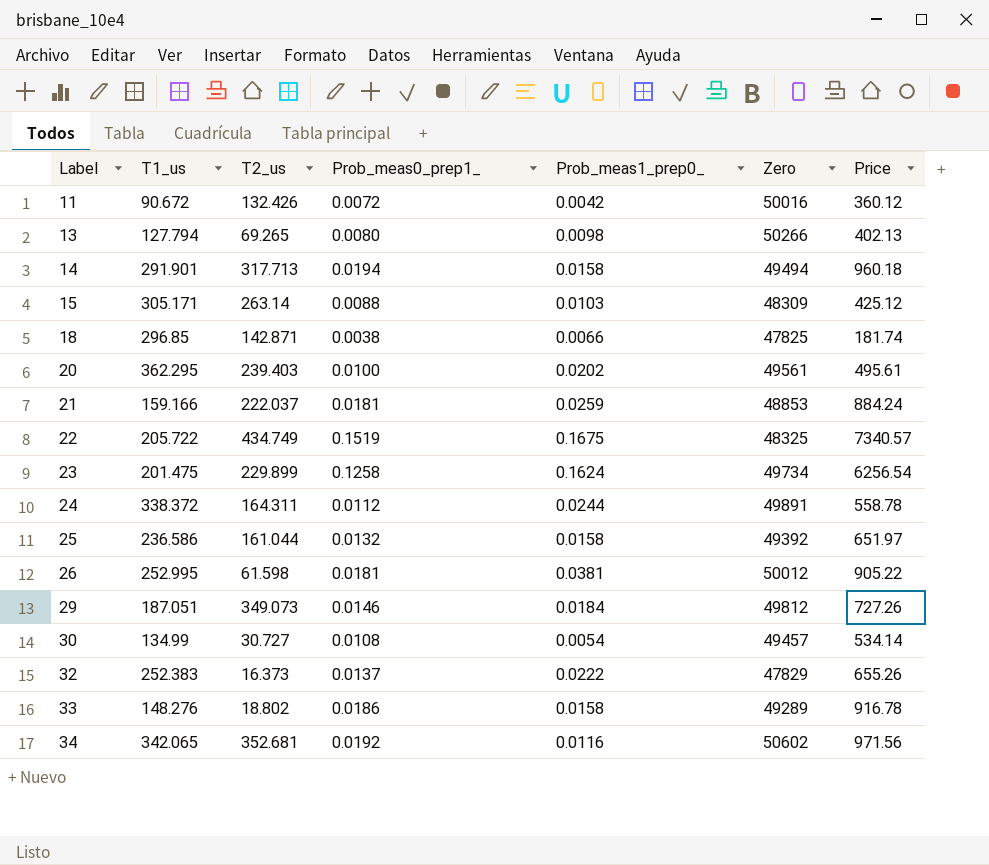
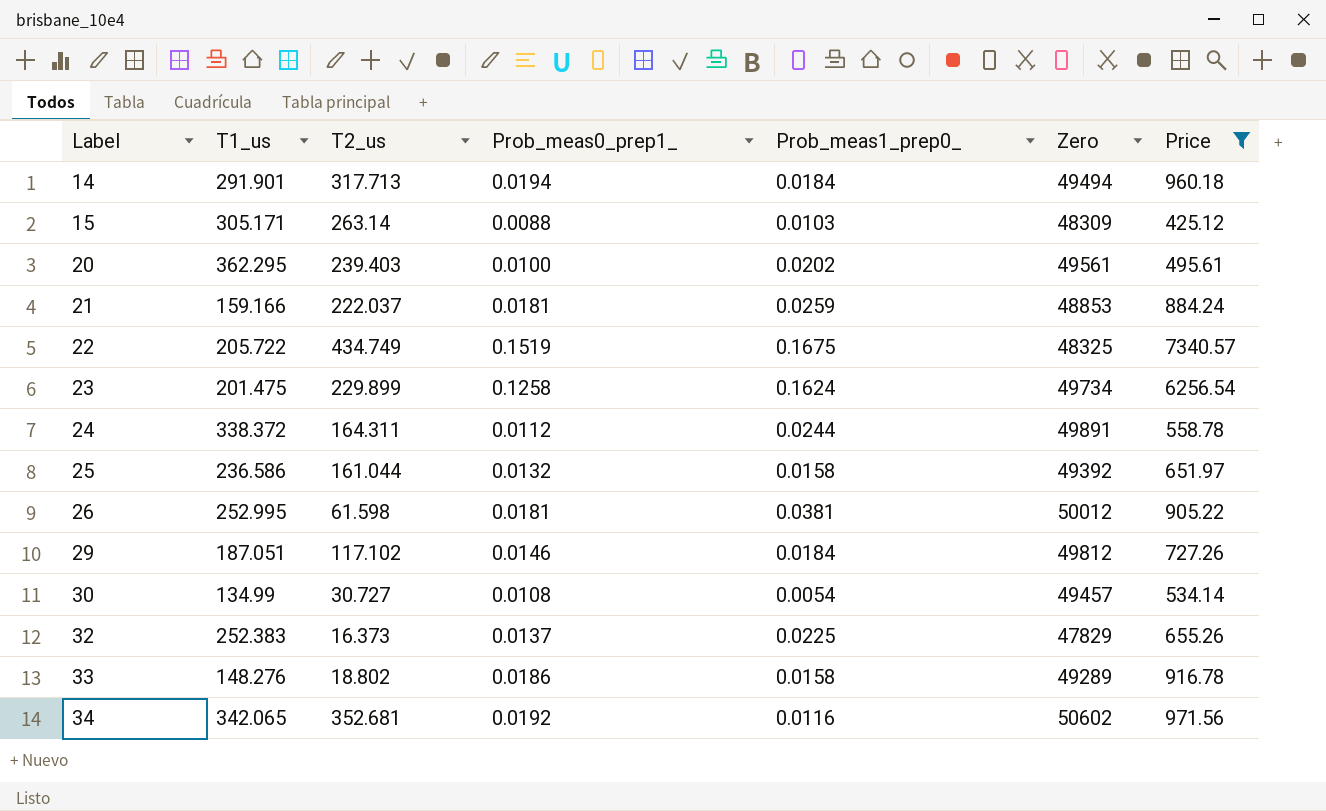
filter: none -> Price >= 425.12
14 | Prob_meas1_prep0_: 0.0158 -> 0.0184
29 | T2_us: 349.073 -> 117.102
32 | Prob_meas1_prep0_: 0.0222 -> 0.0225

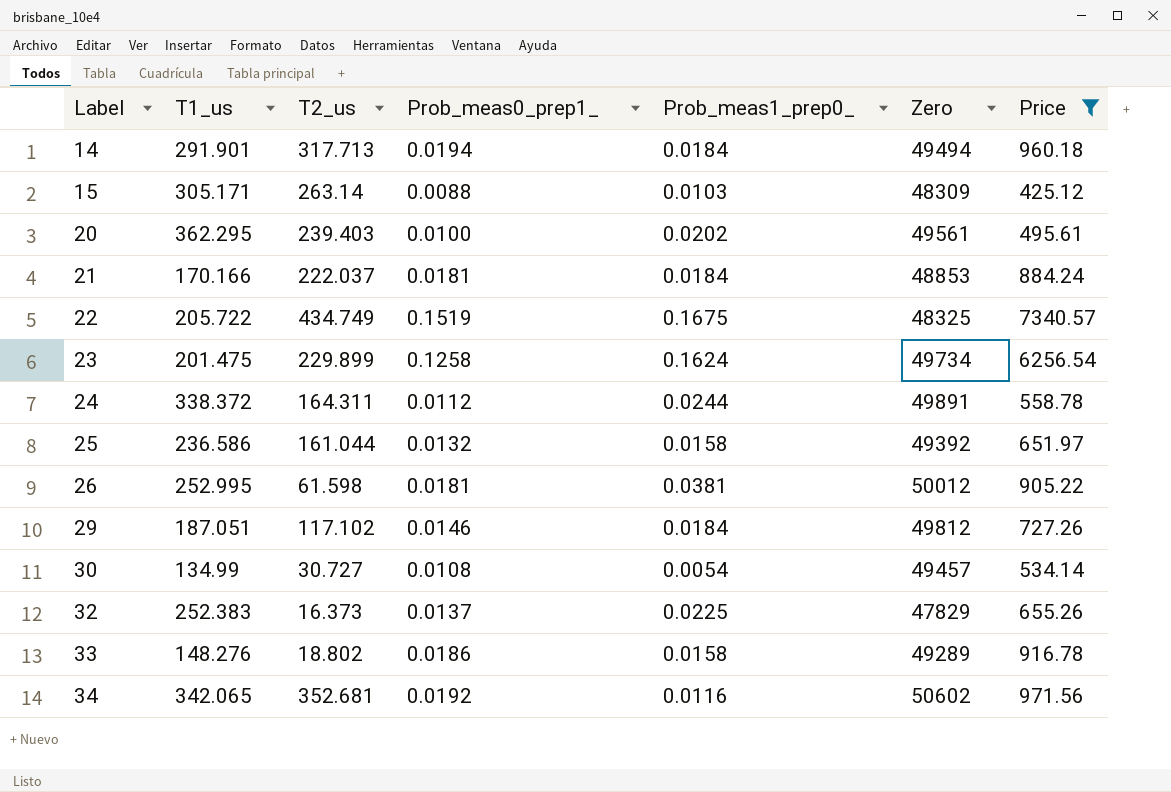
21 | T1_us: 159.166 -> 170.166
21 | Prob_meas1_prep0_: 0.0259 -> 0.0184

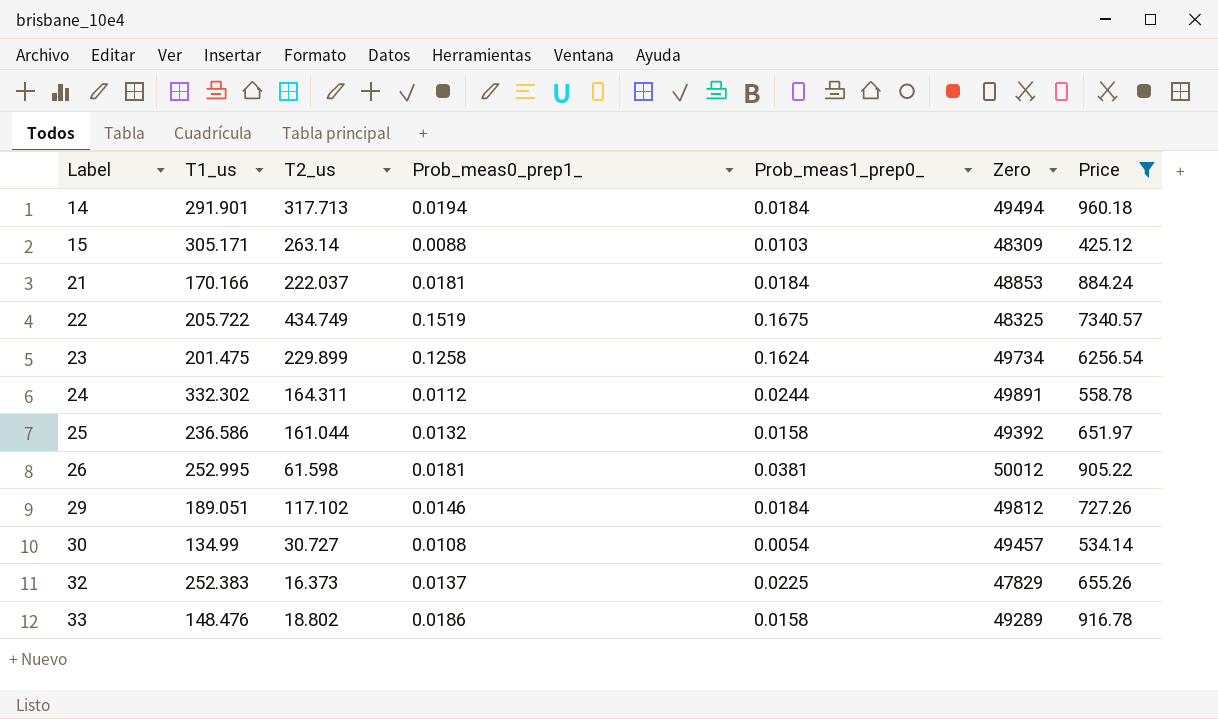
row 20: 362.295 | 239.403 | 0.0100 | 0.0202 | 49561 | 495.61 -> none
row 34: 342.065 | 352.681 | 0.0192 | 0.0116 | 50602 | 971.56 -> none
24 | T1_us: 338.372 -> 332.302
29 | T1_us: 187.051 -> 189.051
33 | T1_us: 148.276 -> 148.476

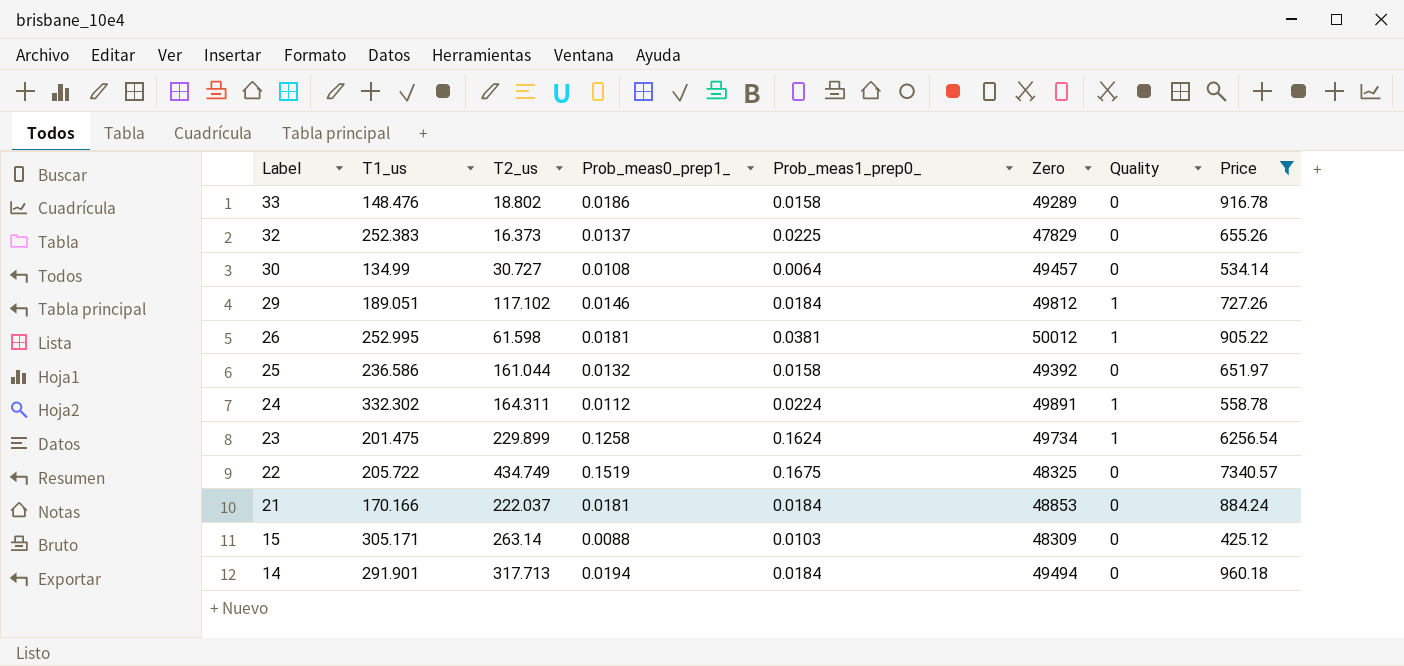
row order: Label ascending -> Label descending
column Quality | position: none -> 7
30 | Prob_meas1_prep0_: 0.0054 -> 0.0064
24 | Prob_meas1_prep0_: 0.0244 -> 0.0224

